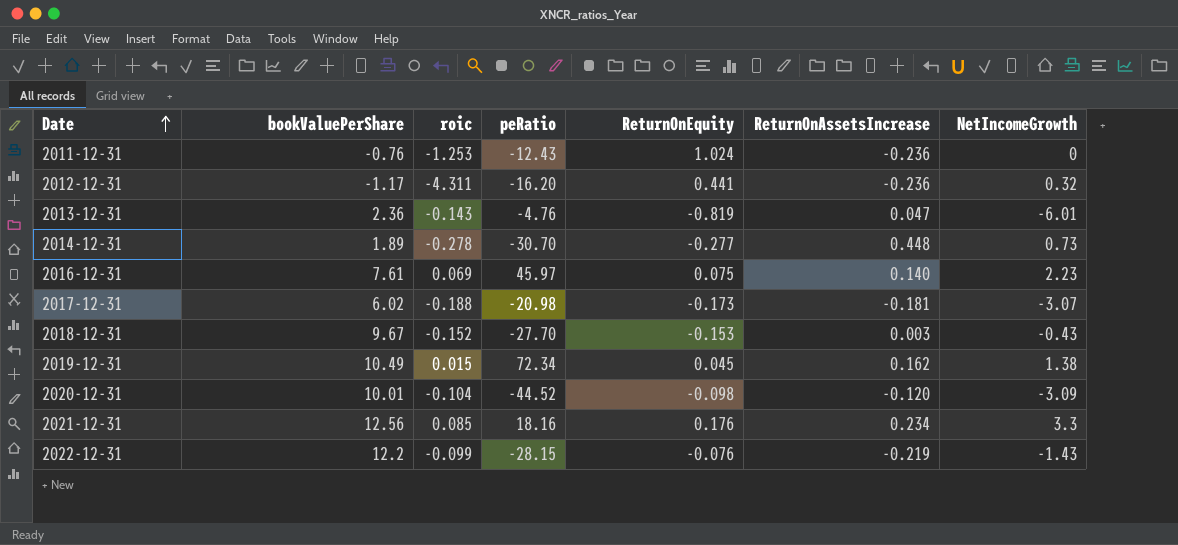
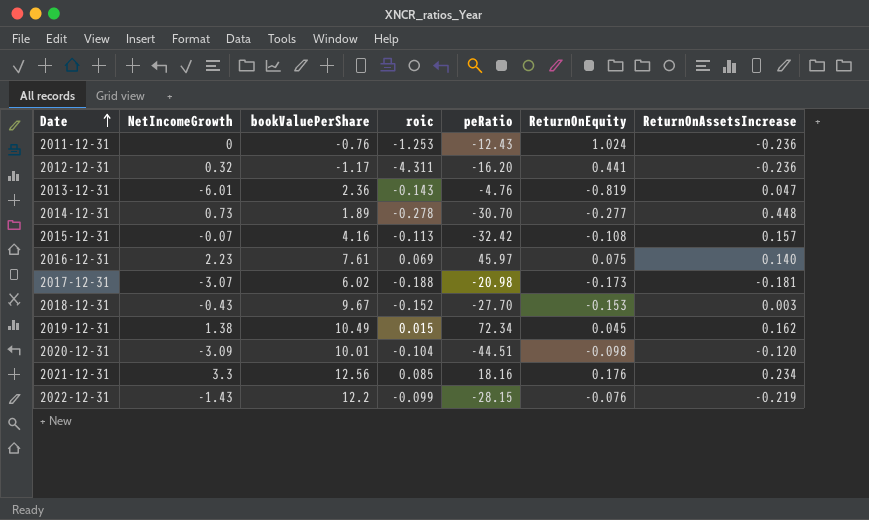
column NetIncomeGrowth | position: 7 -> 2
row 2015-12-31: none -> -0.07 | 4.16 | -0.113 | -32.42 | -0.108 | 0.157
2020-12-31 | peRatio: -44.52 -> -44.51

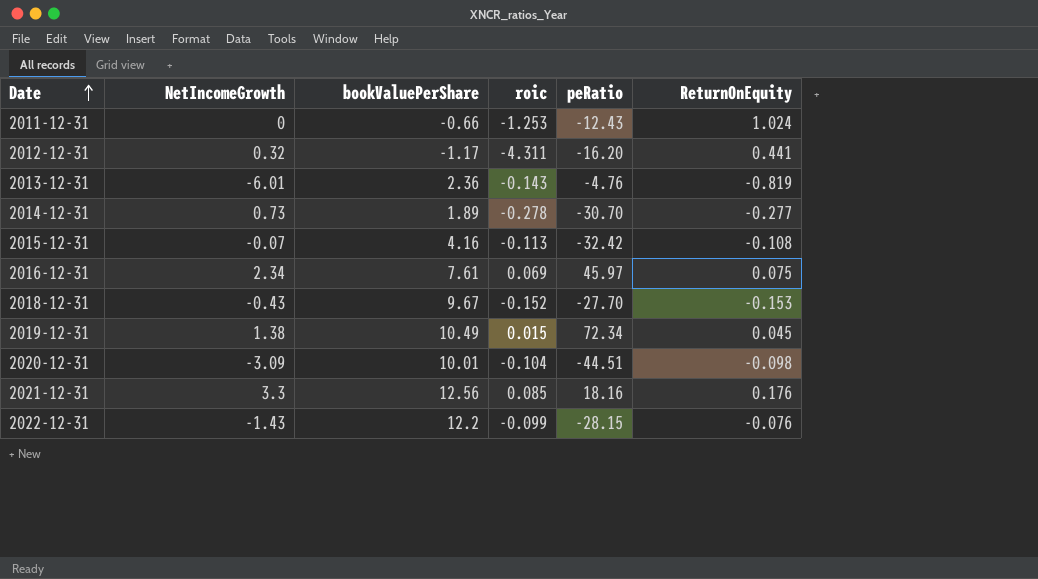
column ReturnOnAssetsIncrease | position: 7 -> none
row 2017-12-31: -3.07 | 6.02 | -0.188 | -20.98 | -0.173 | -0.181 -> none
2011-12-31 | bookValuePerShare: -0.76 -> -0.66
2016-12-31 | NetIncomeGrowth: 2.23 -> 2.34

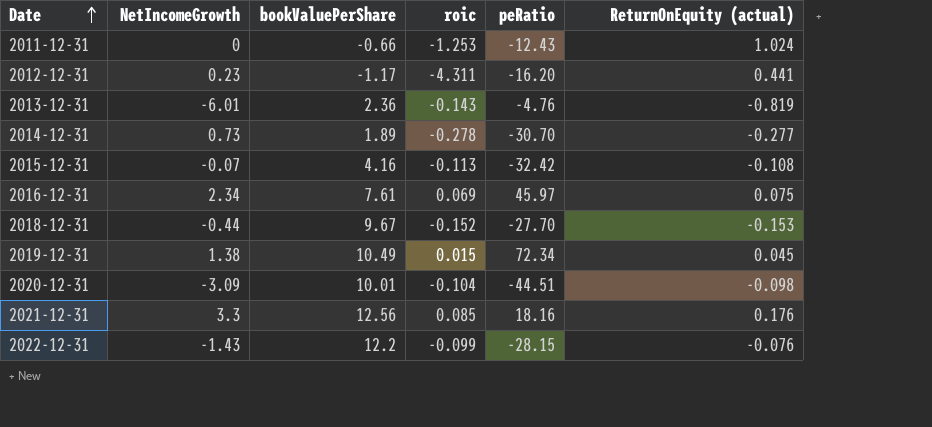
column name: ReturnOnEquity -> ReturnOnEquity (actual)
2012-12-31 | NetIncomeGrowth: 0.32 -> 0.23
2018-12-31 | NetIncomeGrowth: -0.43 -> -0.44

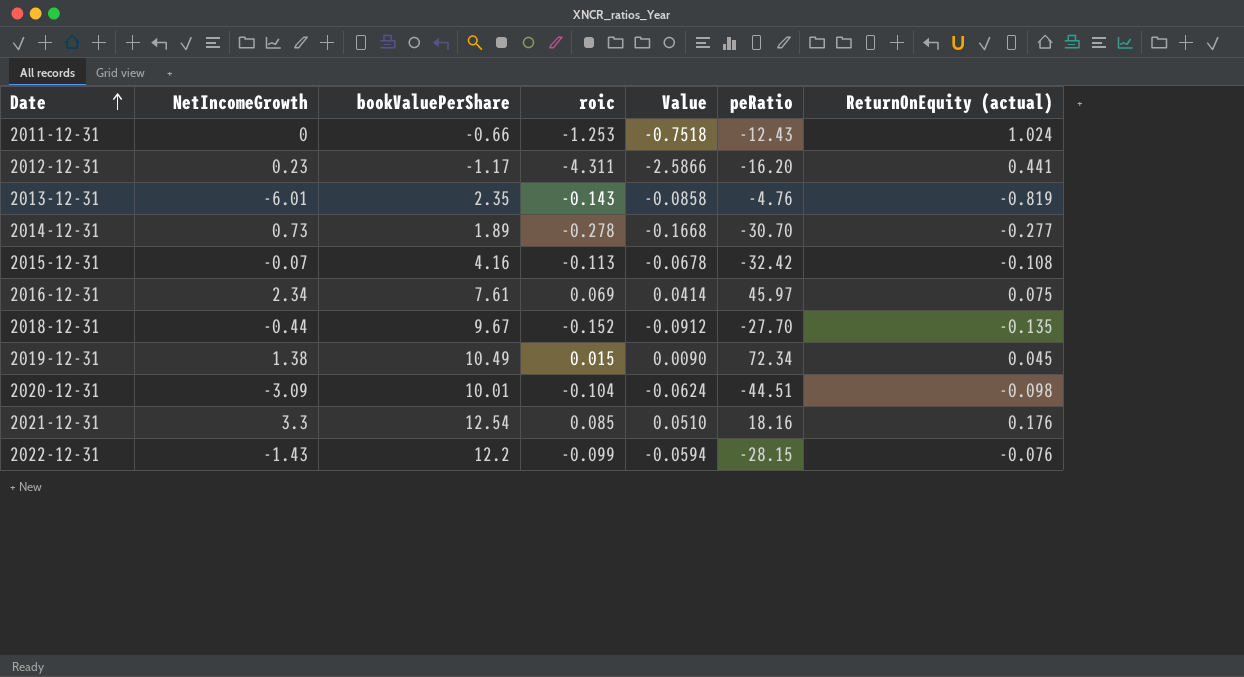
column Value | formula: none -> [roic] * 0.6
2013-12-31 | bookValuePerShare: 2.36 -> 2.35
2018-12-31 | ReturnOnEquity (actual): -0.153 -> -0.135
2021-12-31 | bookValuePerShare: 12.56 -> 12.54

